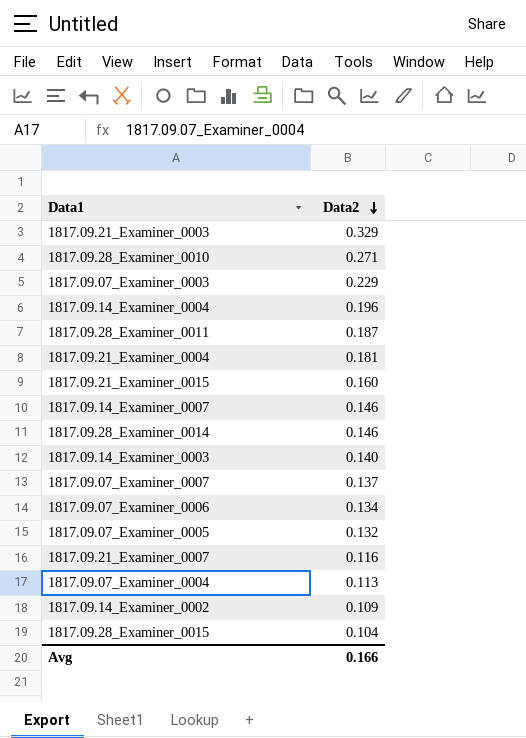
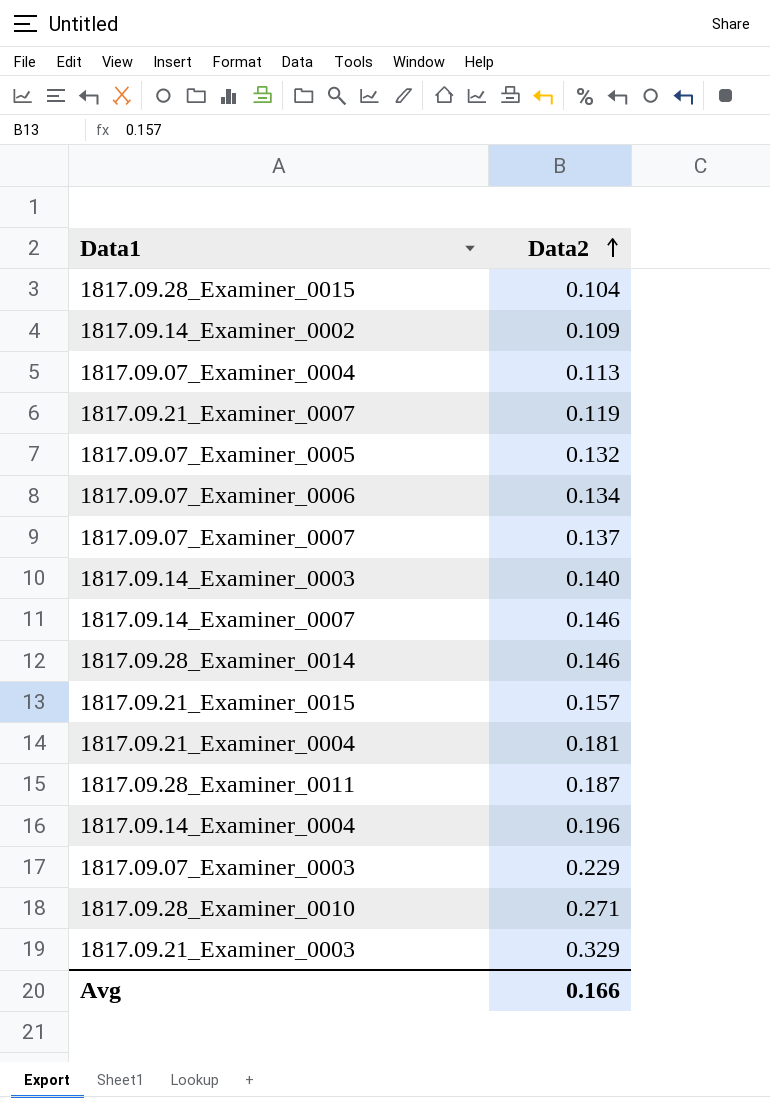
row order: Data2 descending -> Data2 ascending
1817.09.21_Examiner_0007 | Data2: 0.116 -> 0.119
1817.09.21_Examiner_0015 | Data2: 0.160 -> 0.157

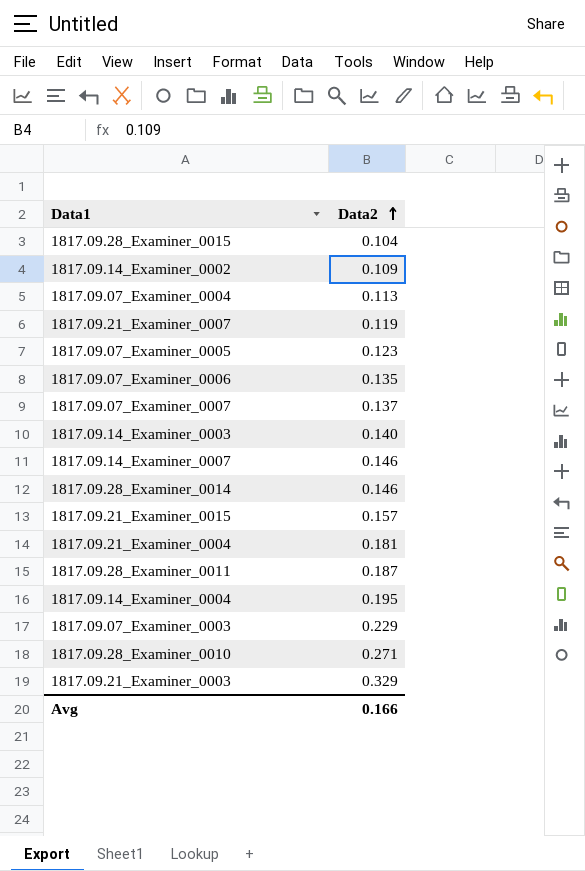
1817.09.07_Examiner_0005 | Data2: 0.132 -> 0.123
1817.09.07_Examiner_0006 | Data2: 0.134 -> 0.135
1817.09.14_Examiner_0004 | Data2: 0.196 -> 0.195

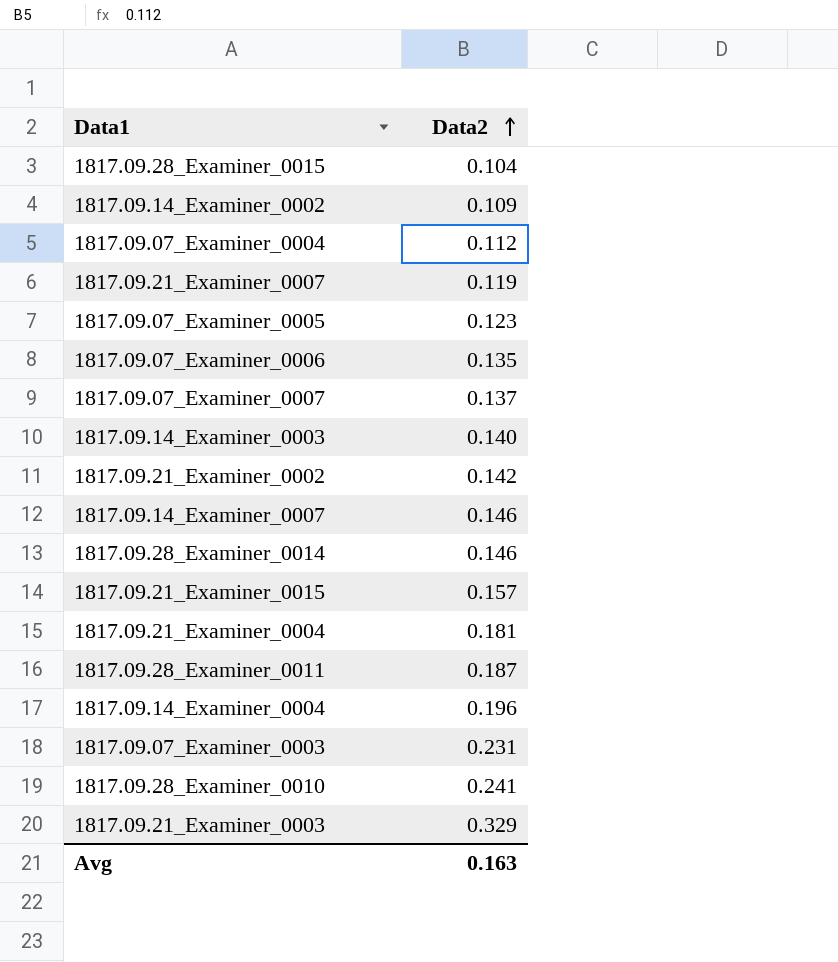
1817.09.07_Examiner_0004 | Data2: 0.113 -> 0.112
row 1817.09.21_Examiner_0002: none -> 0.142
1817.09.14_Examiner_0004 | Data2: 0.195 -> 0.196
1817.09.07_Examiner_0003 | Data2: 0.229 -> 0.231
1817.09.28_Examiner_0010 | Data2: 0.271 -> 0.241
Avg | Data2: 0.166 -> 0.163

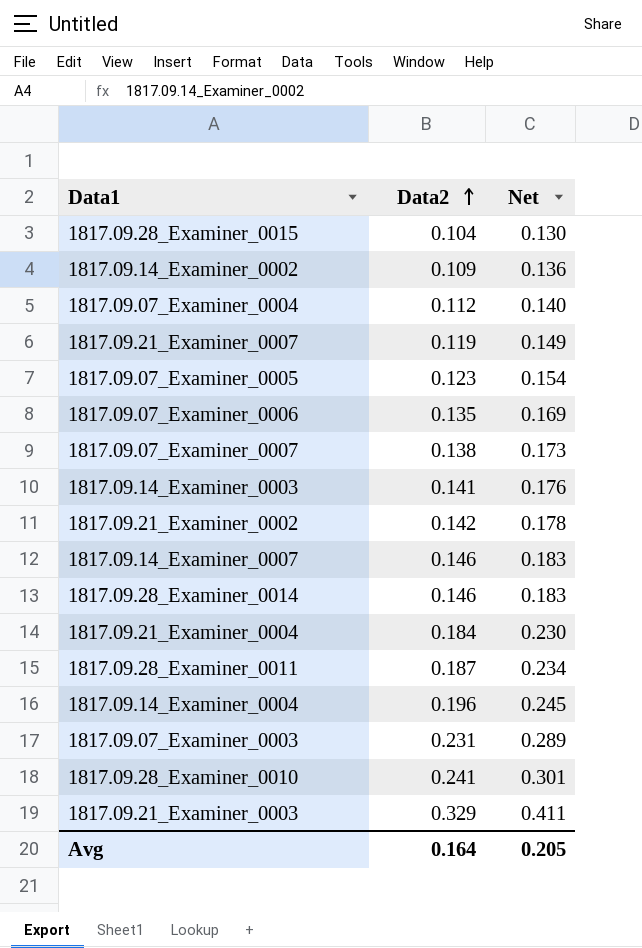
column Net | formula: none -> [Data2] * 1.25
row 1817.09.21_Examiner_0015: 0.157 -> none
1817.09.07_Examiner_0007 | Data2: 0.137 -> 0.138
1817.09.14_Examiner_0003 | Data2: 0.140 -> 0.141
1817.09.21_Examiner_0004 | Data2: 0.181 -> 0.184
Avg | Data2: 0.163 -> 0.164

